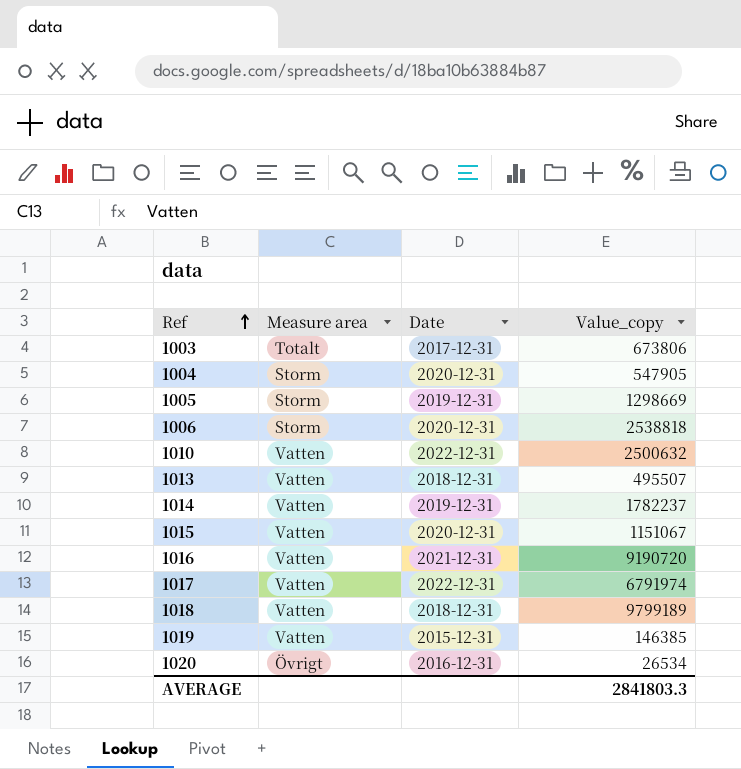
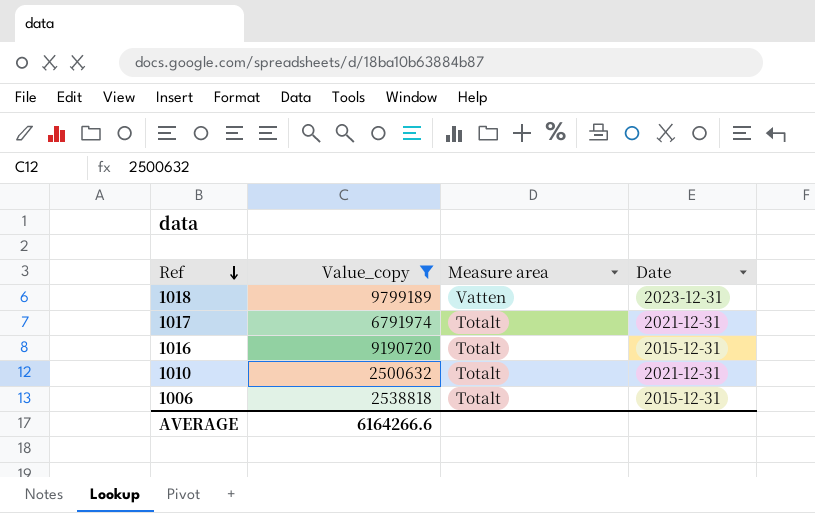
filter: none -> Value_copy >= 2500632
row order: Ref ascending -> Ref descending
column Value_copy | position: 4 -> 2
1018 | Date: 2018-12-31 -> 2023-12-31
1017 | Measure area: Vatten -> Totalt
1017 | Date: 2022-12-31 -> 2021-12-31
1016 | Measure area: Vatten -> Totalt
1016 | Date: 2021-12-31 -> 2015-12-31
1010 | Measure area: Vatten -> Totalt
1010 | Date: 2022-12-31 -> 2021-12-31
1006 | Measure area: Storm -> Totalt
1006 | Date: 2020-12-31 -> 2015-12-31
AVERAGE | Value_copy: 2841803.3 -> 6164266.6

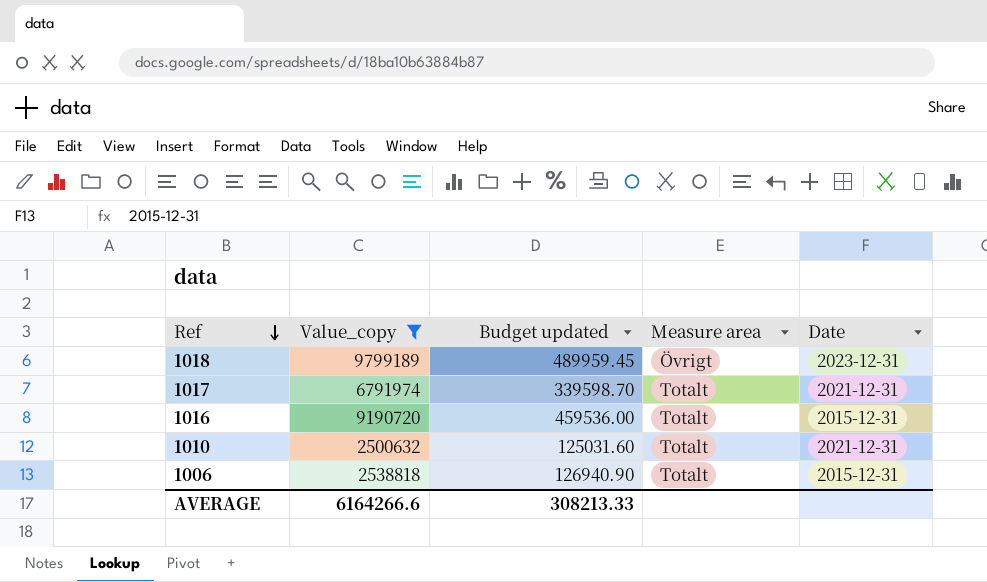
column Budget updated | formula: none -> [Value_copy] * 0.05
1018 | Measure area: Vatten -> Övrigt

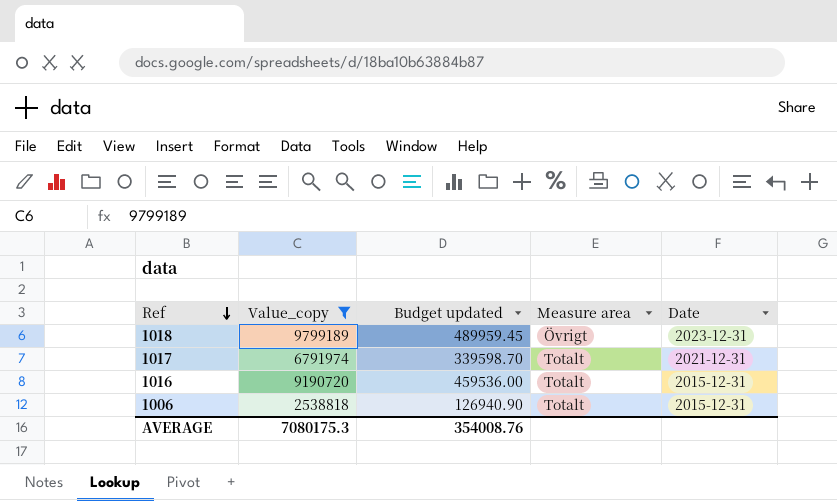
row 1010: 2500632 | 125031.60 | Totalt | 2021-12-31 -> none
AVERAGE | Value_copy: 6164266.6 -> 7080175.3
AVERAGE | Budget updated: 308213.33 -> 354008.76

